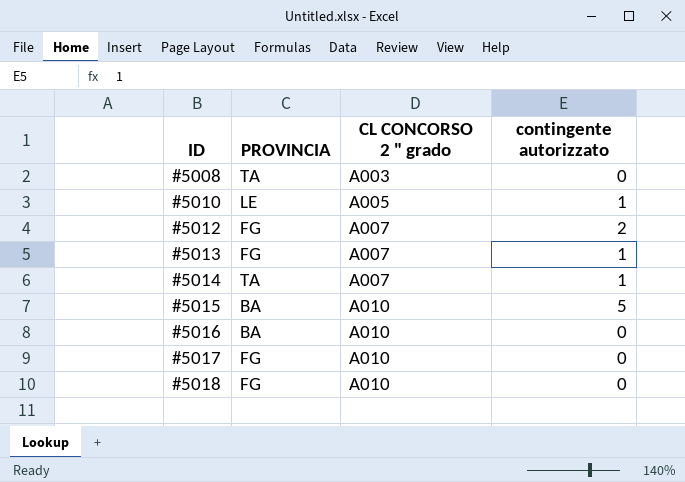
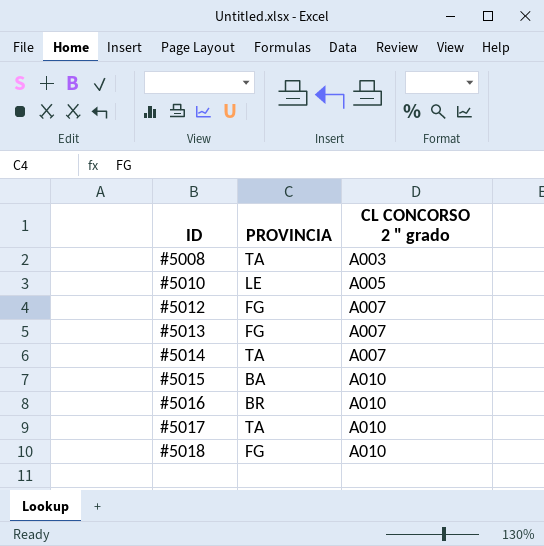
column contingente autorizzato | position: 4 -> none
#5016 | PROVINCIA: BA -> BR
#5017 | PROVINCIA: FG -> TA

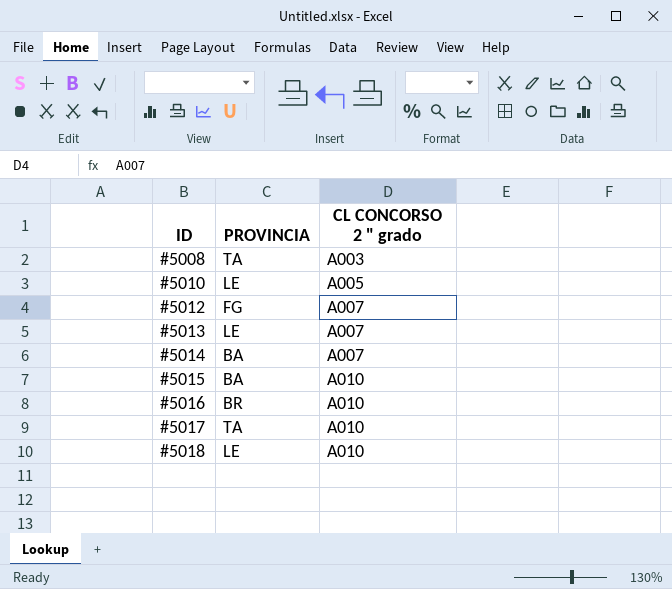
#5013 | PROVINCIA: FG -> LE
#5014 | PROVINCIA: TA -> BA
#5018 | PROVINCIA: FG -> LE

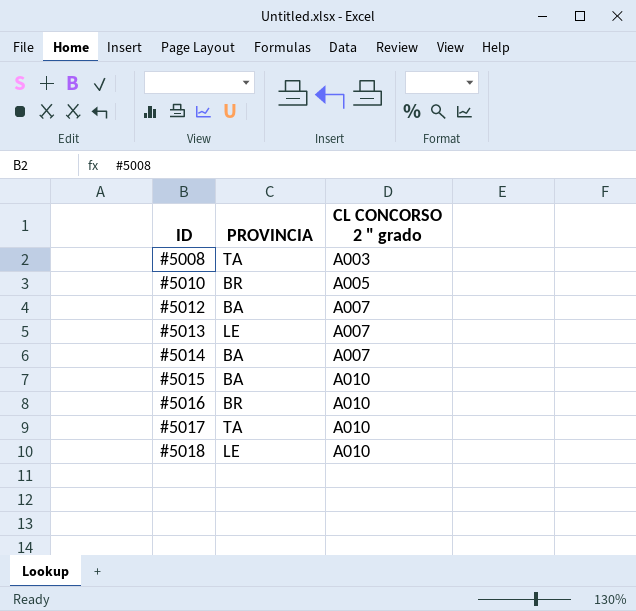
#5010 | PROVINCIA: LE -> BR
#5012 | PROVINCIA: FG -> BA

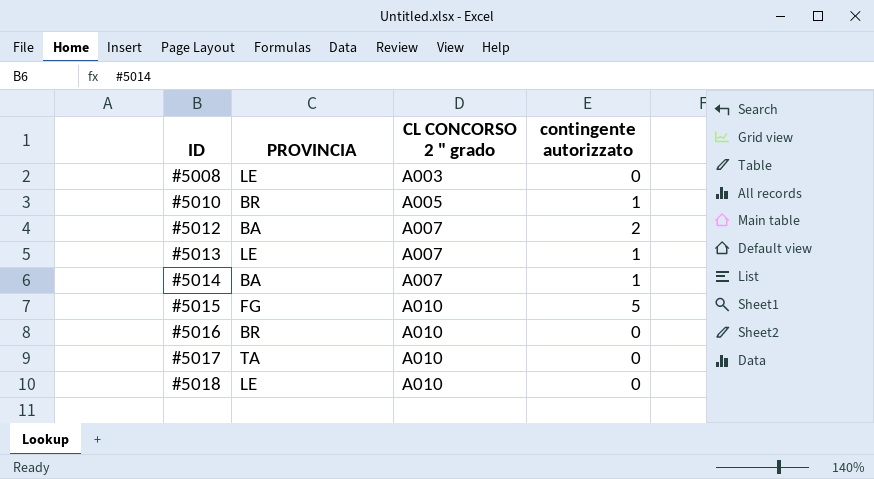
column contingente autorizzato | position: none -> 4
#5008 | PROVINCIA: TA -> LE
#5015 | PROVINCIA: BA -> FG

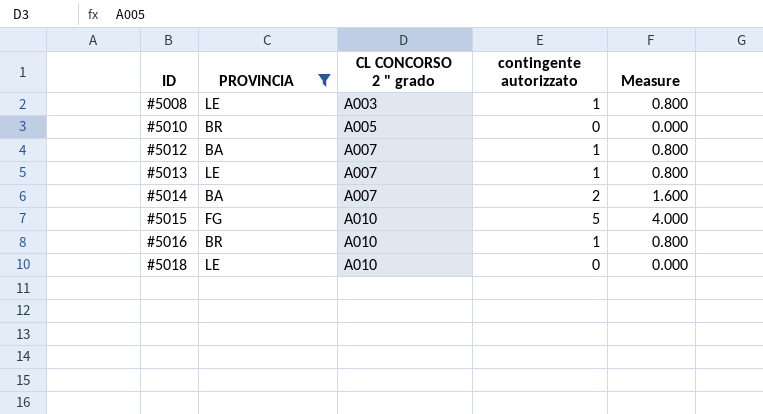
filter: none -> PROVINCIA != TA
column Measure | formula: none -> [contingente autorizzato] * 0.8
#5008 | contingente autorizzato: 0 -> 1
#5010 | contingente autorizzato: 1 -> 0
#5012 | contingente autorizzato: 2 -> 1
#5014 | contingente autorizzato: 1 -> 2
#5016 | contingente autorizzato: 0 -> 1

